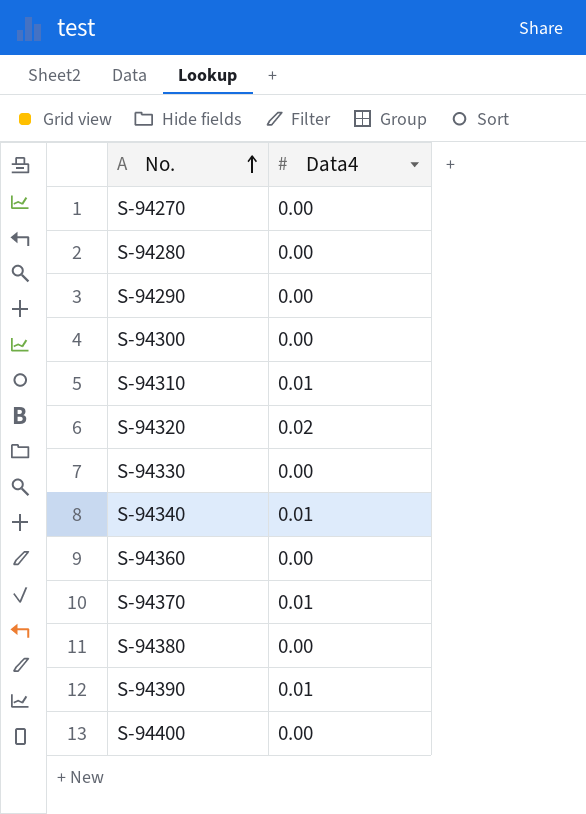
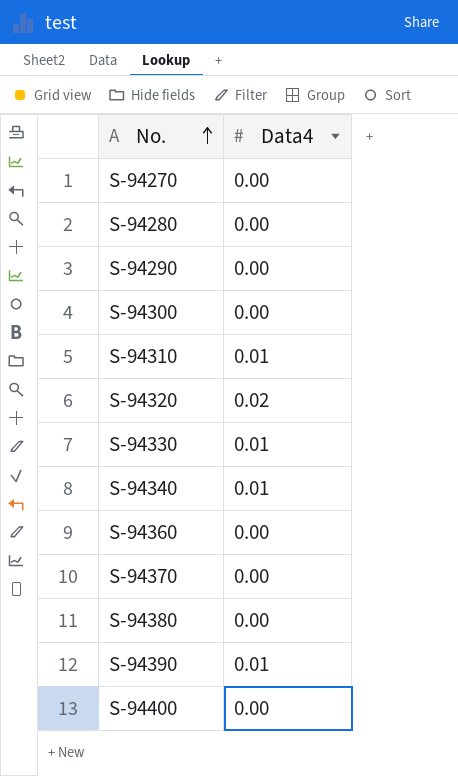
S-94330 | Data4: 0.00 -> 0.01
S-94370 | Data4: 0.01 -> 0.00

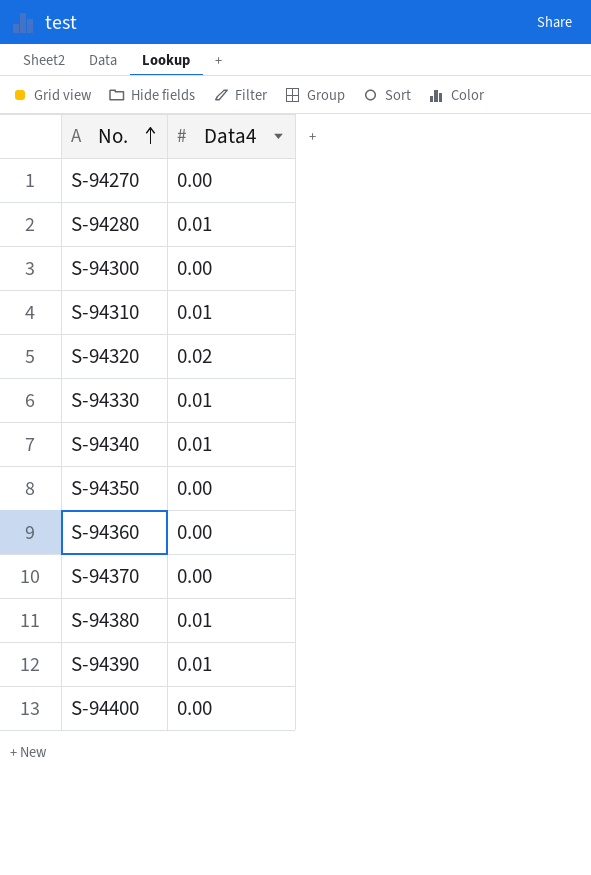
row S-94290: 0.00 -> none
S-94280 | Data4: 0.00 -> 0.01
row S-94350: none -> 0.00
S-94380 | Data4: 0.00 -> 0.01

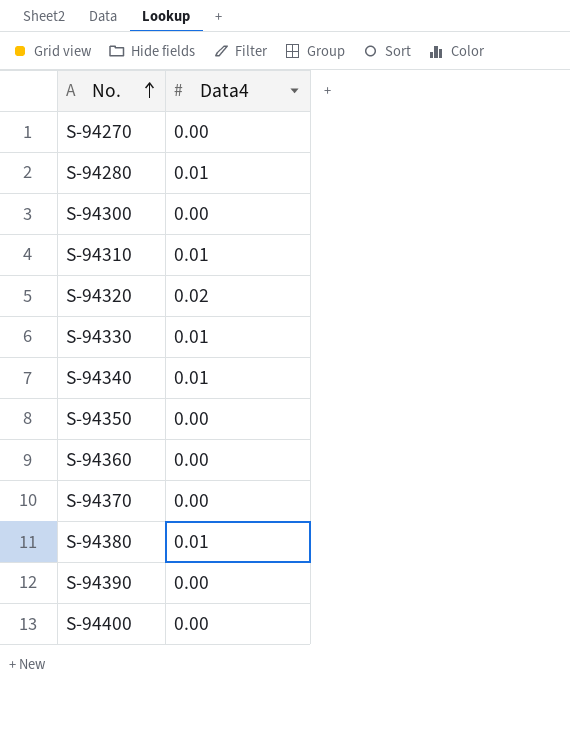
S-94390 | Data4: 0.01 -> 0.00

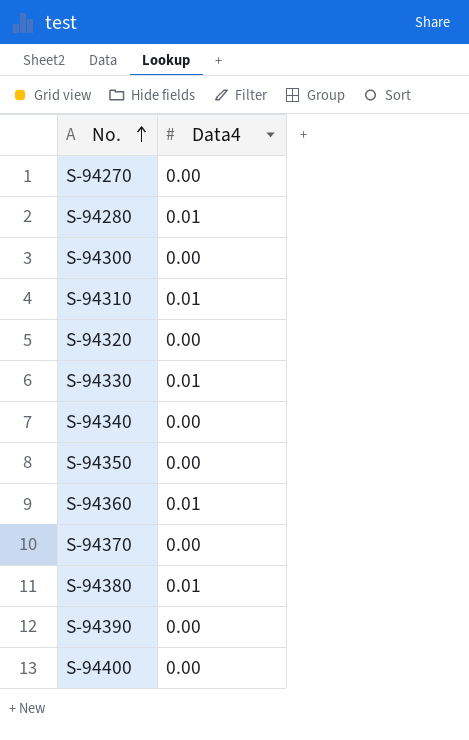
S-94320 | Data4: 0.02 -> 0.00
S-94340 | Data4: 0.01 -> 0.00
S-94360 | Data4: 0.00 -> 0.01

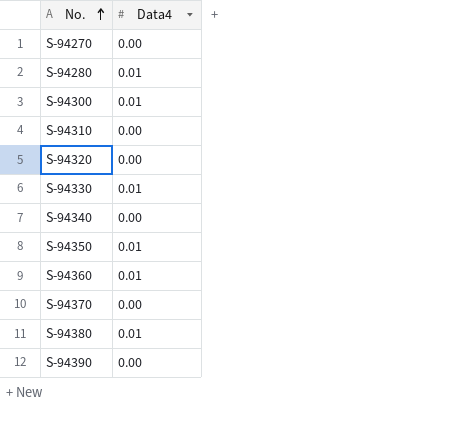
row S-94400: 0.00 -> none
S-94300 | Data4: 0.00 -> 0.01
S-94310 | Data4: 0.01 -> 0.00
S-94350 | Data4: 0.00 -> 0.01

